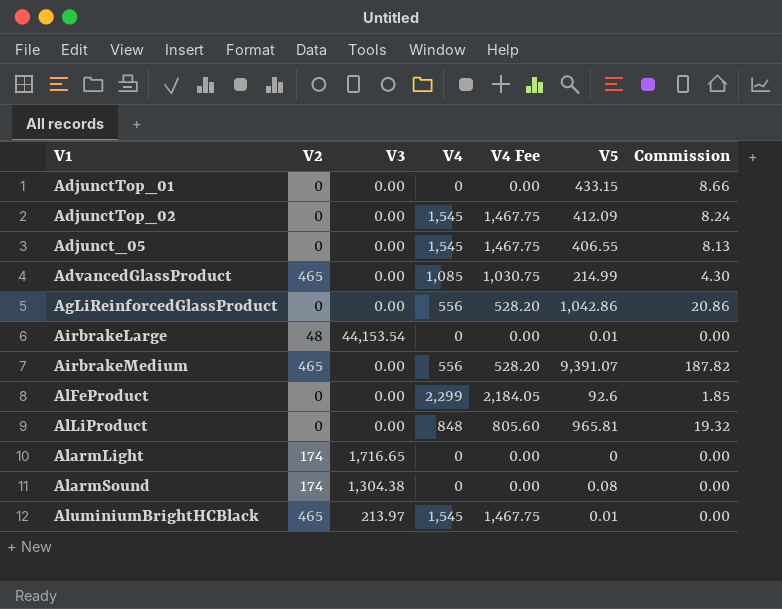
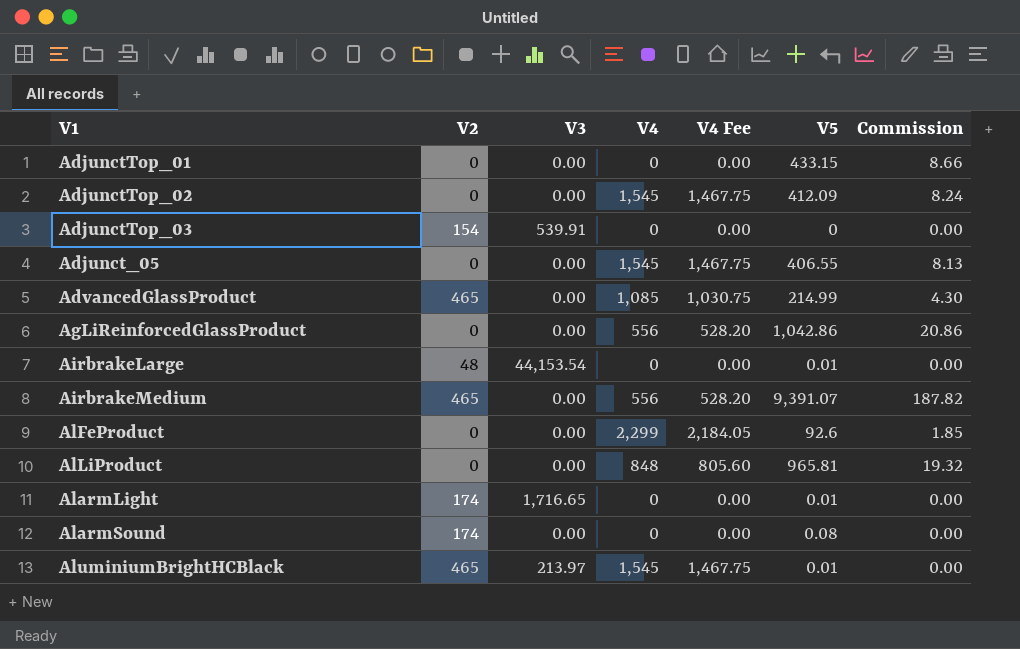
row AdjunctTop_03: none -> 154 | 539.91 | 0 | 0.00 | 0 | 0.00
AlarmLight | V5: 0 -> 0.01
AlarmSound | V3: 1,304.38 -> 0.00

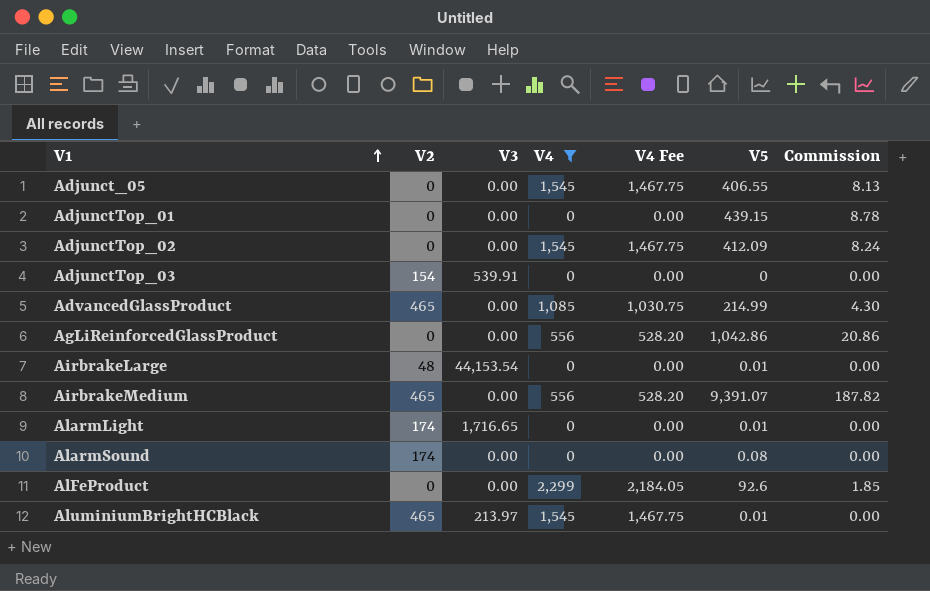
filter: none -> V4 != 848
row order: none -> V1 ascending
AdjunctTop_01 | V5: 433.15 -> 439.15
AdjunctTop_01 | Commission: 8.66 -> 8.78

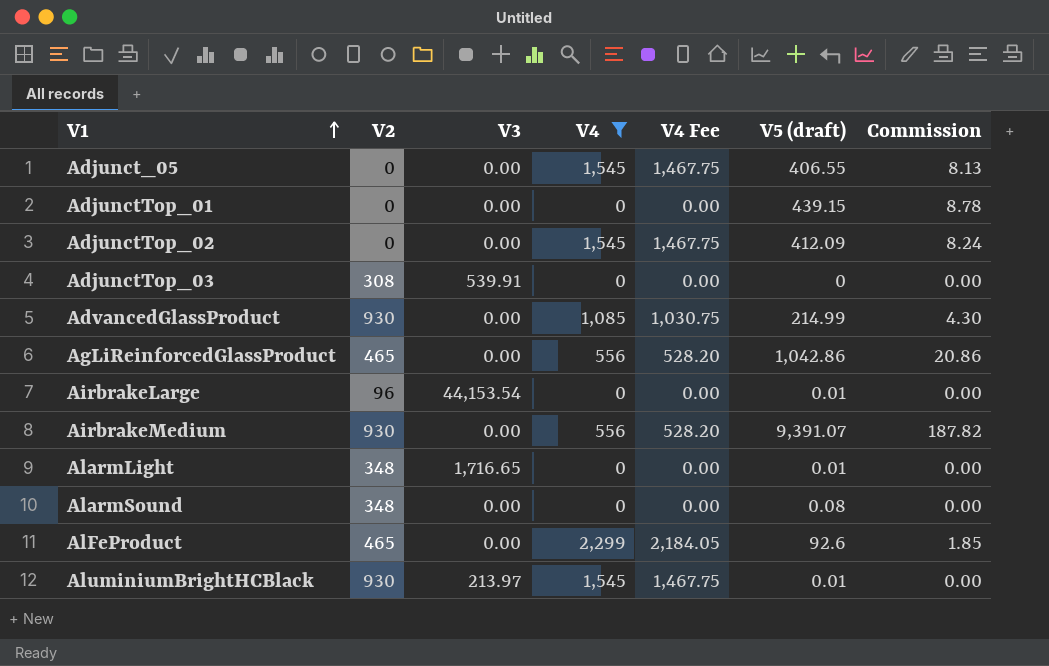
column name: V5 -> V5 (draft)
AdjunctTop_03 | V2: 154 -> 308
AdvancedGlassProduct | V2: 465 -> 930
AgLiReinforcedGlassProduct | V2: 0 -> 465
AirbrakeLarge | V2: 48 -> 96
AirbrakeMedium | V2: 465 -> 930
AlarmLight | V2: 174 -> 348
AlarmSound | V2: 174 -> 348
AlFeProduct | V2: 0 -> 465
AluminiumBrightHCBlack | V2: 465 -> 930

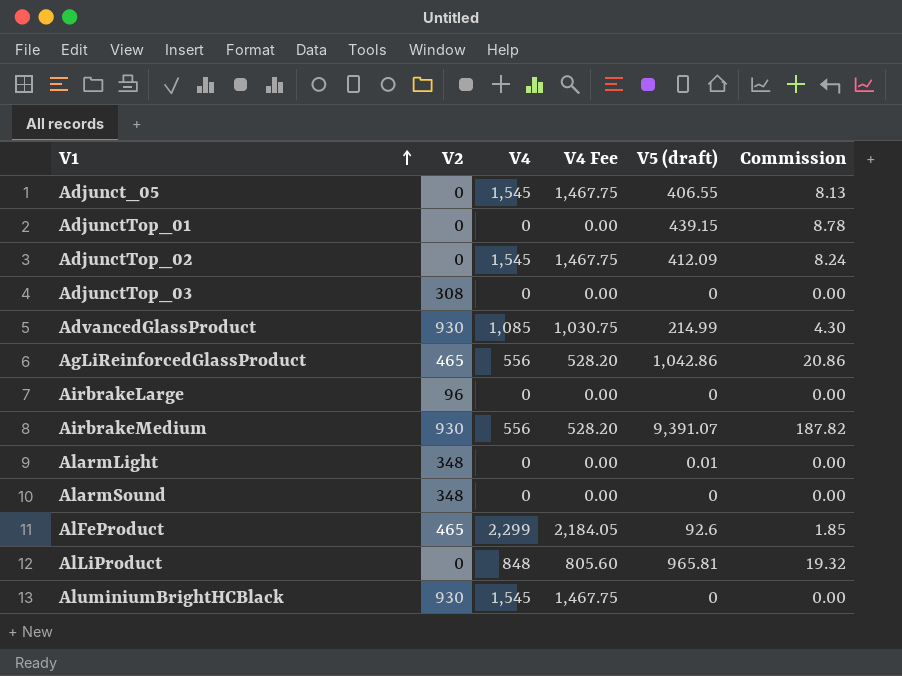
filter: V4 != 848 -> none
column V3 | position: 3 -> none
AirbrakeLarge | V5 (draft): 0.01 -> 0
AlarmSound | V5 (draft): 0.08 -> 0
AluminiumBrightHCBlack | V5 (draft): 0.01 -> 0

